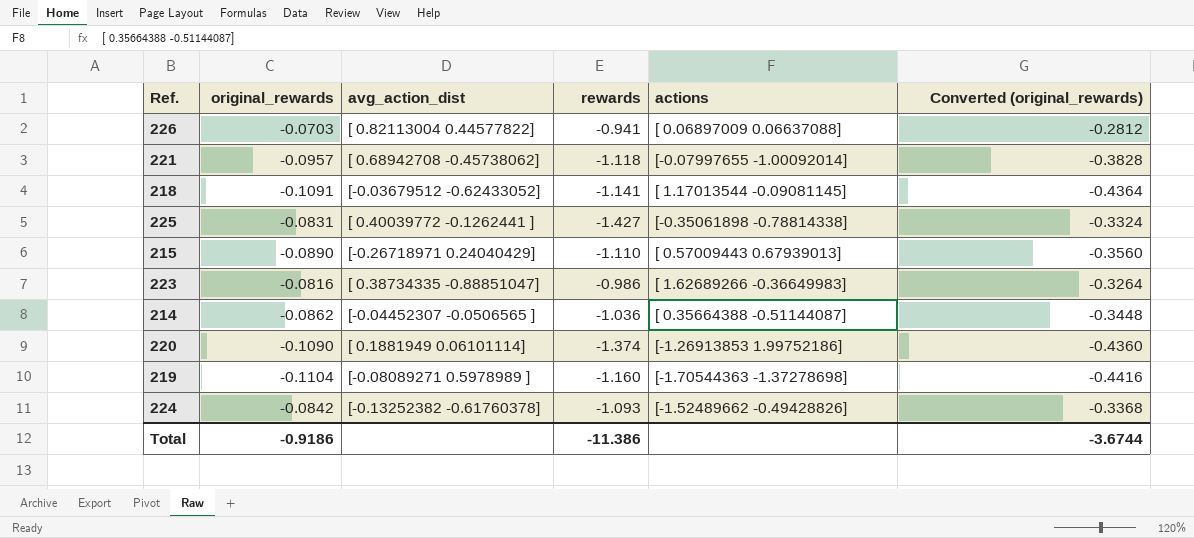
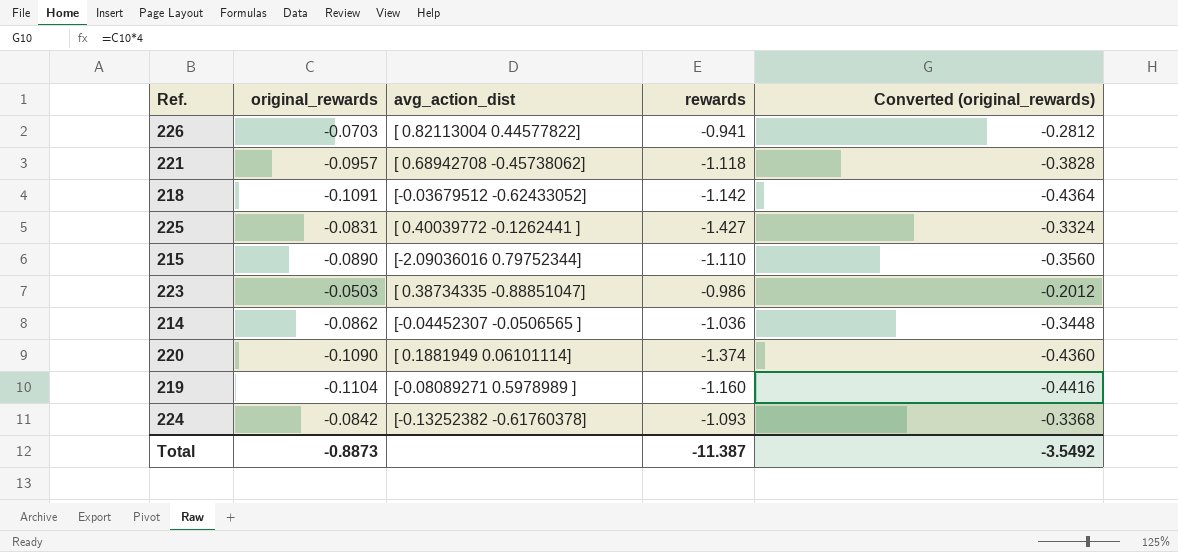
column actions | position: 5 -> none
218 | rewards: -1.141 -> -1.142
215 | avg_action_dist: [-0.26718971 0.24040429] -> [-2.09036016 0.79752344]
223 | original_rewards: -0.0816 -> -0.0503
223 | Converted (original_rewards): -0.3264 -> -0.2012
Total | original_rewards: -0.9186 -> -0.8873
Total | rewards: -11.386 -> -11.387
Total | Converted (original_rewards): -3.6744 -> -3.5492

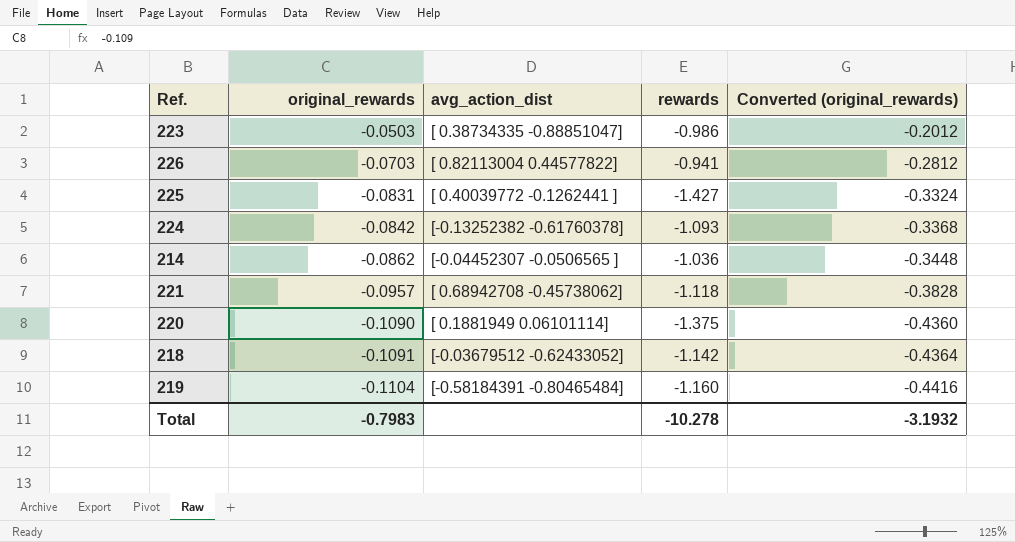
row order: none -> original_rewards descending
row 215: -0.0890 | [-2.09036016 0.79752344] | -1.110 | -0.3560 -> none
220 | rewards: -1.374 -> -1.375
219 | avg_action_dist: [-0.08089271 0.5978989 ] -> [-0.58184391 -0.80465484]
Total | original_rewards: -0.8873 -> -0.7983
Total | rewards: -11.387 -> -10.278
Total | Converted (original_rewards): -3.5492 -> -3.1932

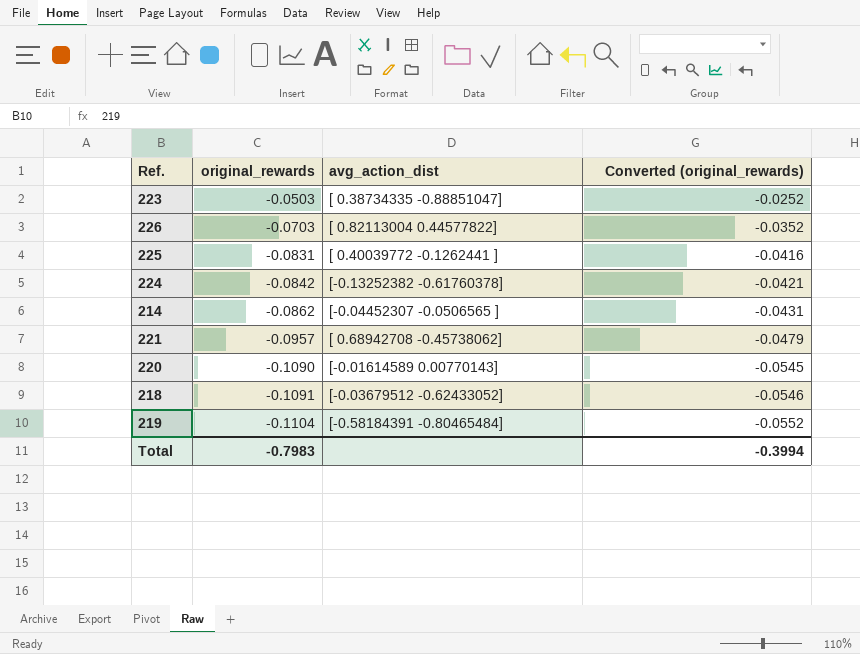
column rewards | position: 4 -> none
column Converted (original_rewards) | formula: [original_rewards] * 4 -> [original_rewards] * 0.5
220 | avg_action_dist: [ 0.1881949 0.06101114] -> [-0.01614589 0.00770143]
Total | Converted (original_rewards): -3.1932 -> -0.3994

